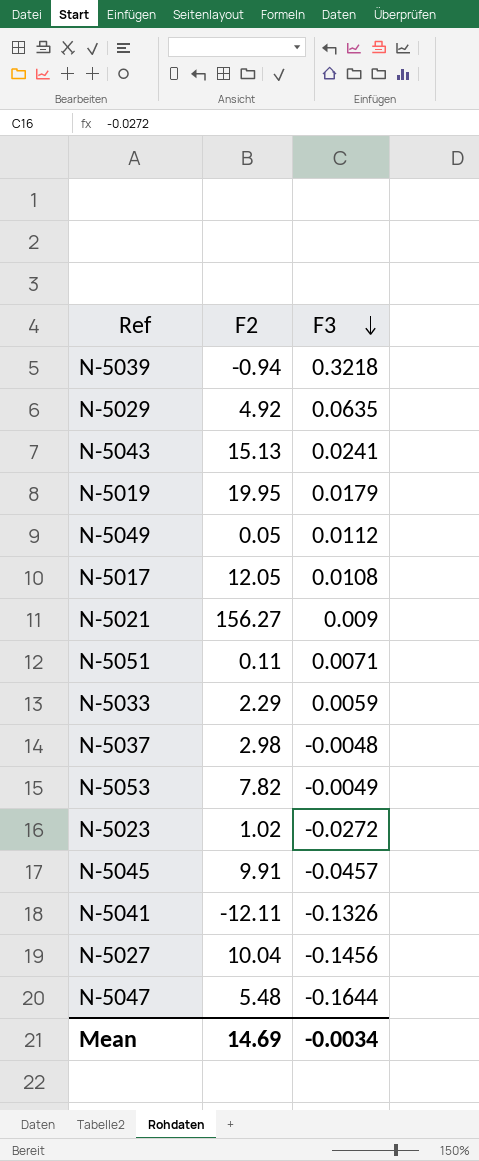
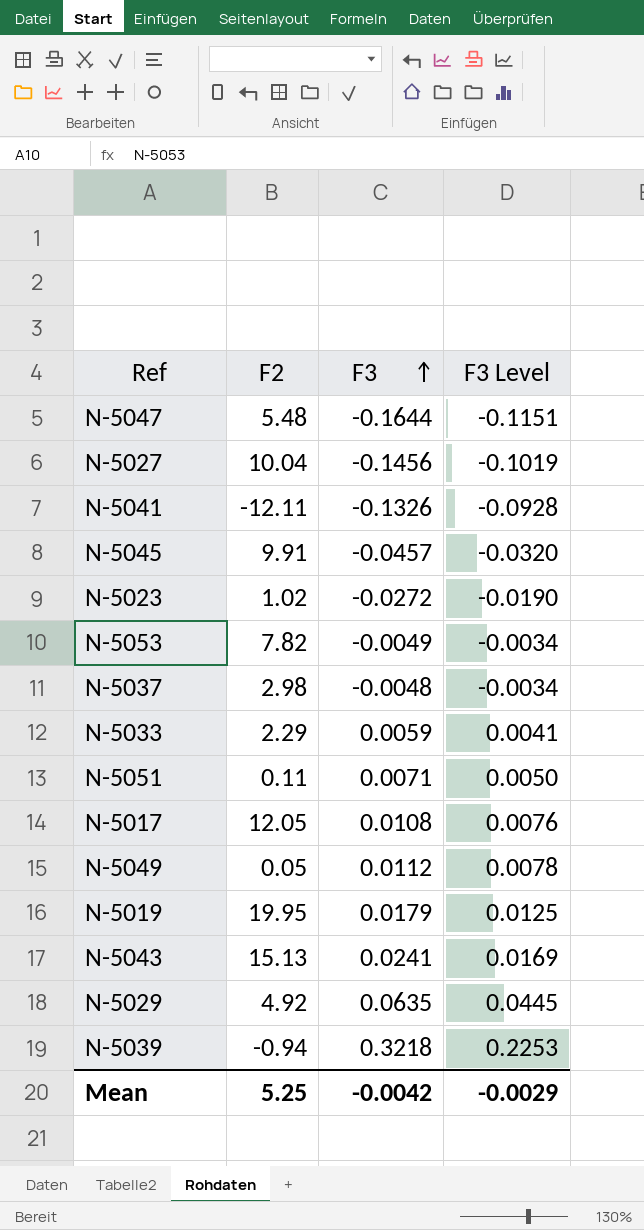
row order: F3 descending -> F3 ascending
column F3 Level | formula: none -> [F3] * 0.7
row N-5021: 156.27 | 0.009 -> none
Mean | F2: 14.69 -> 5.25
Mean | F3: -0.0034 -> -0.0042

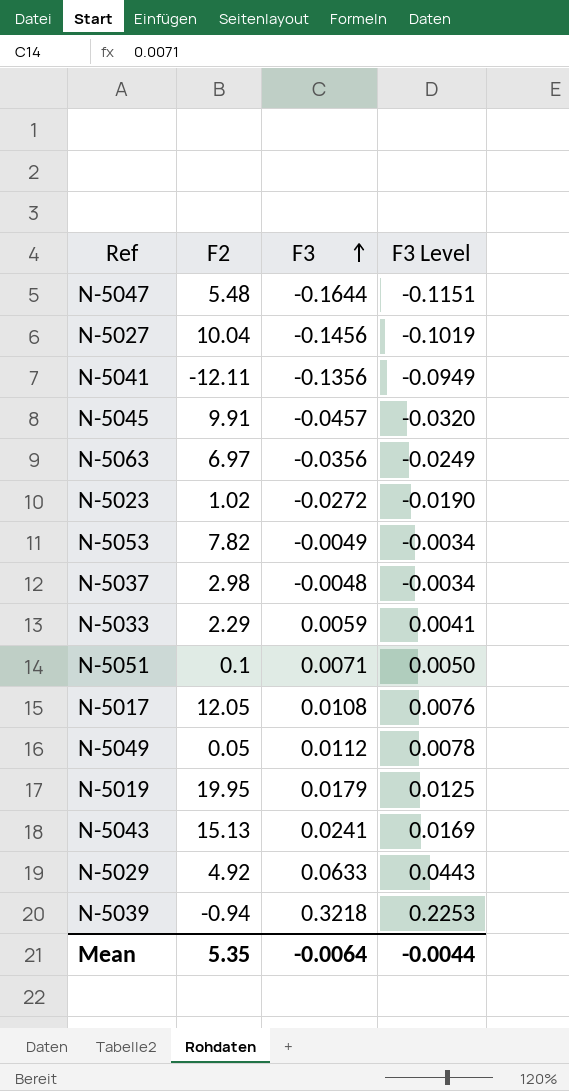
N-5041 | F3: -0.1326 -> -0.1356
N-5041 | F3 Level: -0.0928 -> -0.0949
row N-5063: none -> 6.97 | -0.0356 | -0.0249
N-5051 | F2: 0.11 -> 0.1
N-5029 | F3: 0.0635 -> 0.0633
N-5029 | F3 Level: 0.0445 -> 0.0443
Mean | F2: 5.25 -> 5.35
Mean | F3: -0.0042 -> -0.0064
Mean | F3 Level: -0.0029 -> -0.0044

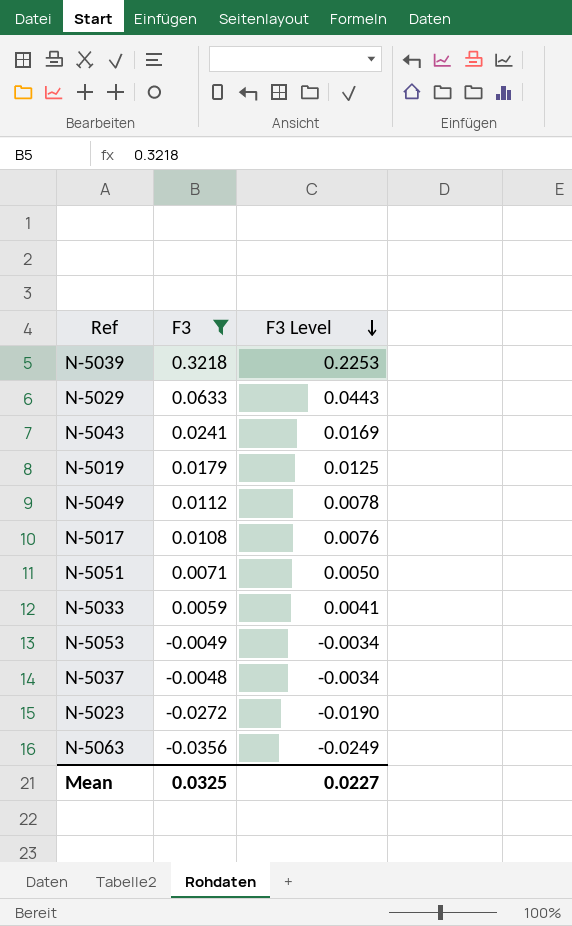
filter: none -> F3 >= -0.0356
row order: F3 ascending -> F3 Level descending
column F2 | position: 2 -> none
Mean | F3: -0.0064 -> 0.0325
Mean | F3 Level: -0.0044 -> 0.0227

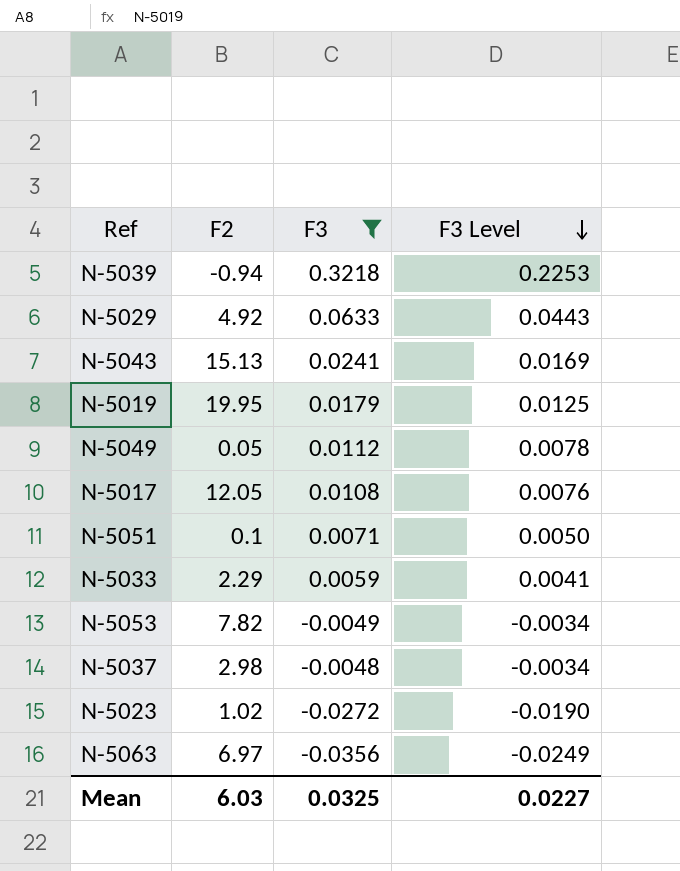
column F2 | position: none -> 2

